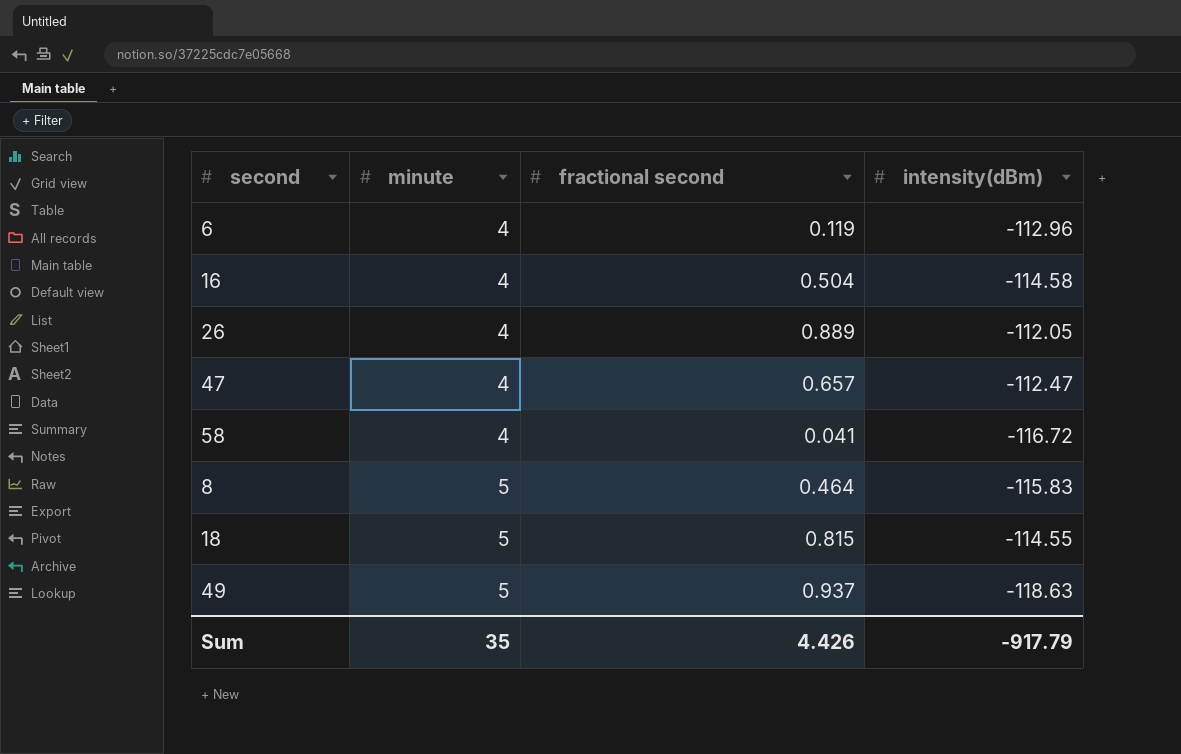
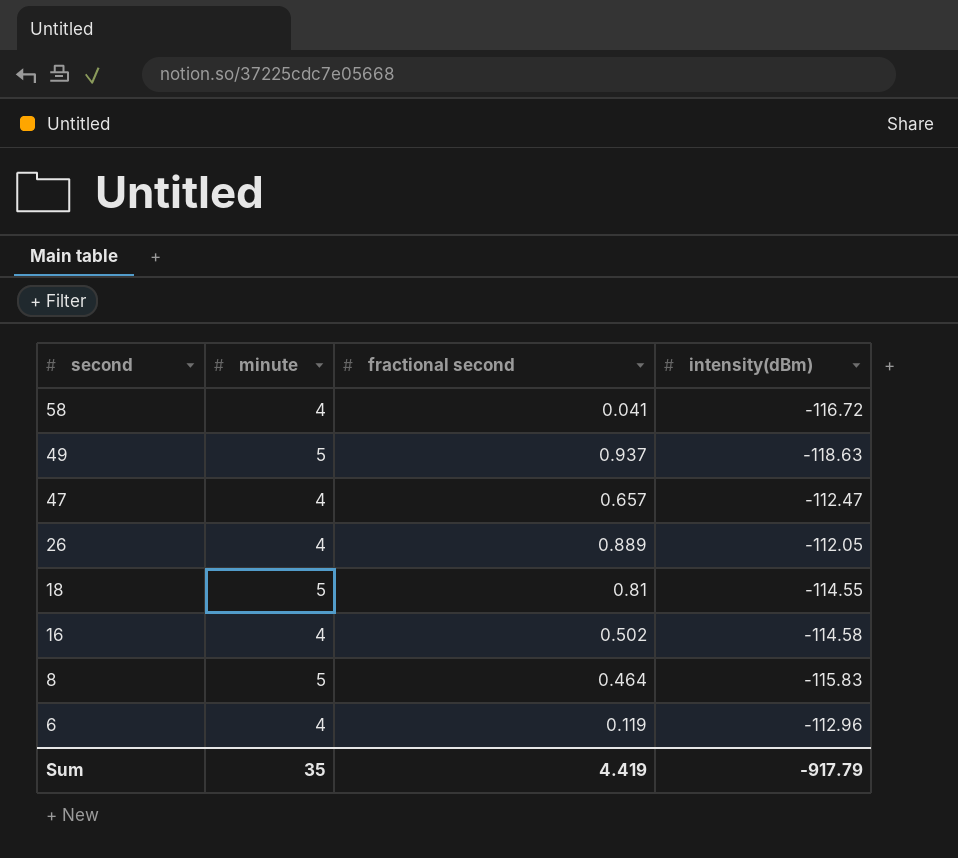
row order: minute ascending -> second descending
18 | fractional second: 0.815 -> 0.81
16 | fractional second: 0.504 -> 0.502
Sum | fractional second: 4.426 -> 4.419

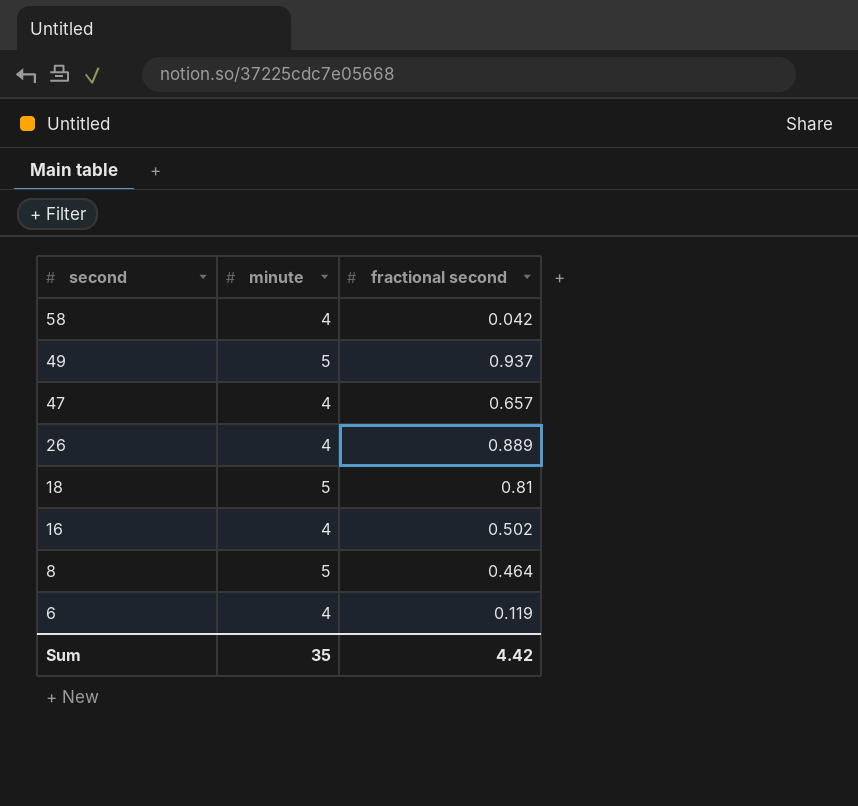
column intensity(dBm) | position: 4 -> none
58 | fractional second: 0.041 -> 0.042
Sum | fractional second: 4.419 -> 4.42

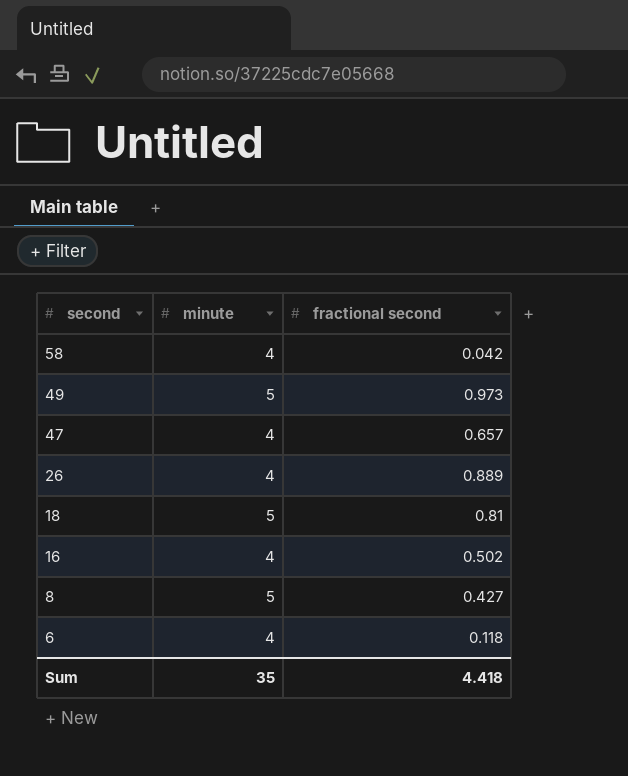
49 | fractional second: 0.937 -> 0.973
8 | fractional second: 0.464 -> 0.427
6 | fractional second: 0.119 -> 0.118
Sum | fractional second: 4.42 -> 4.418

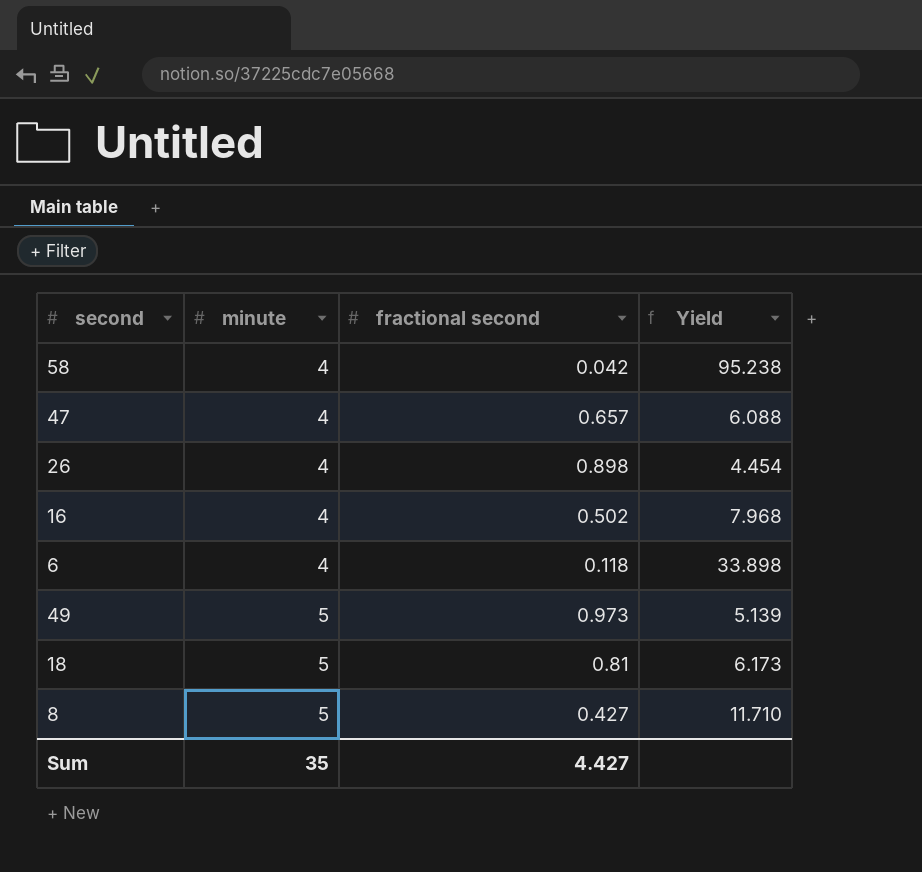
row order: second descending -> minute ascending
column Yield | formula: none -> [minute] / [fractional second]
26 | fractional second: 0.889 -> 0.898
Sum | fractional second: 4.418 -> 4.427

